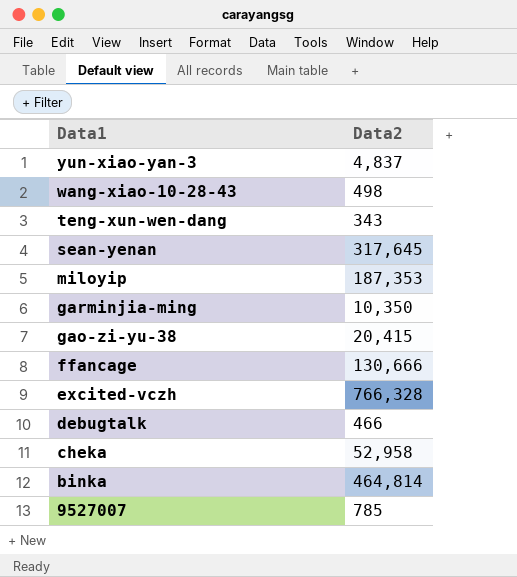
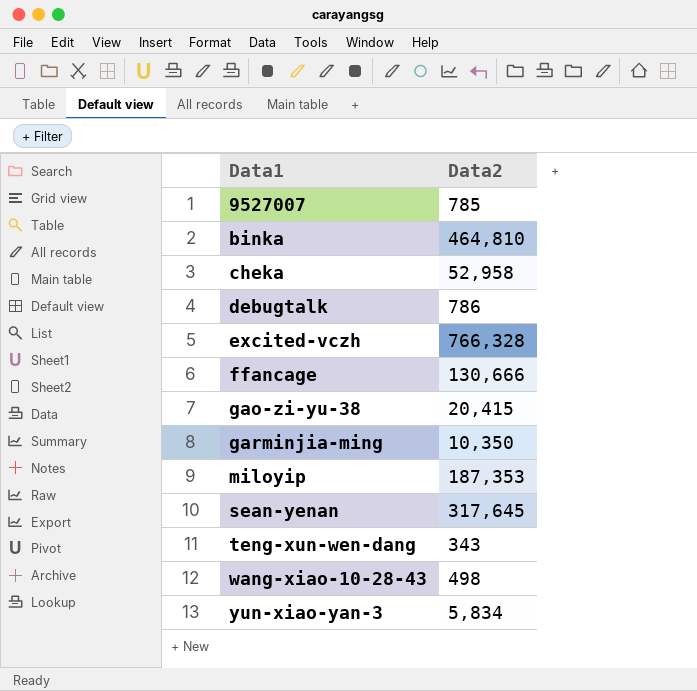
row order: Data1 descending -> Data1 ascending
binka | Data2: 464,814 -> 464,810
debugtalk | Data2: 466 -> 786
yun-xiao-yan-3 | Data2: 4,837 -> 5,834

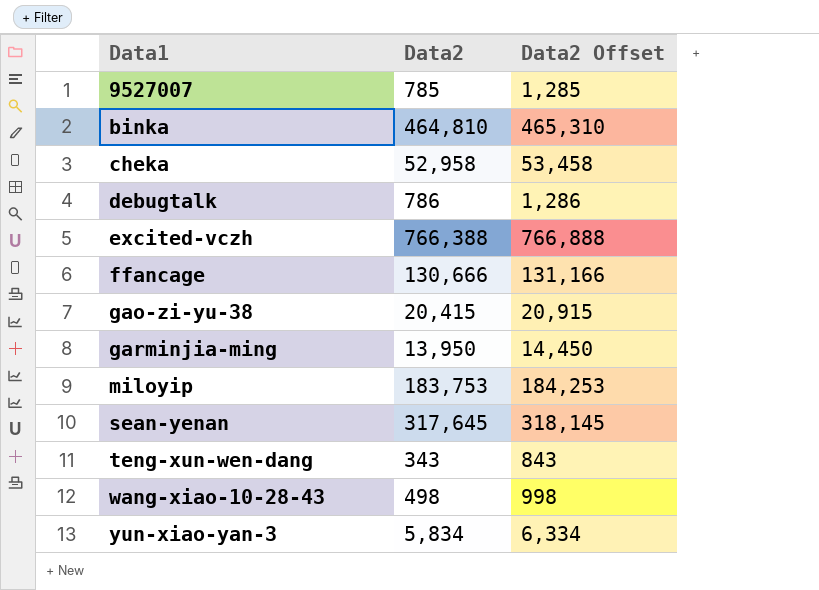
column Data2 Offset | formula: none -> [Data2] + 500
excited-vczh | Data2: 766,328 -> 766,388
garminjia-ming | Data2: 10,350 -> 13,950
miloyip | Data2: 187,353 -> 183,753

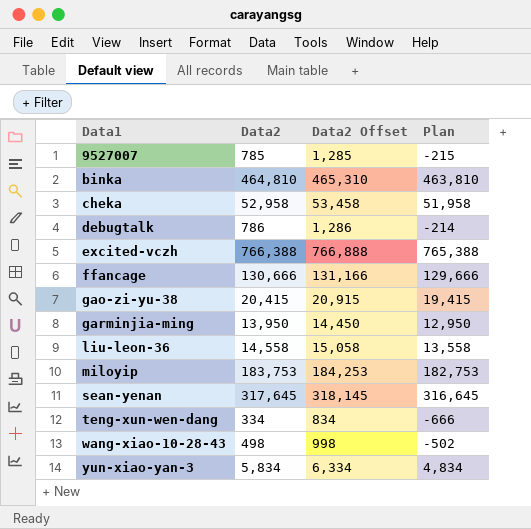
column Plan | formula: none -> [Data2] - 1000
row liu-leon-36: none -> 14,558 | 15,058 | 13,558
teng-xun-wen-dang | Data2: 343 -> 334
teng-xun-wen-dang | Data2 Offset: 843 -> 834

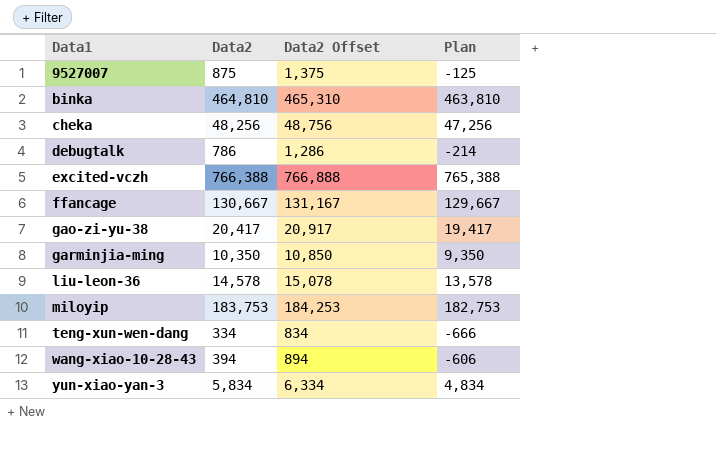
row sean-yenan: 317,645 | 318,145 | 316,645 -> none
9527007 | Data2: 785 -> 875
9527007 | Data2 Offset: 1,285 -> 1,375
9527007 | Plan: -215 -> -125
cheka | Data2: 52,958 -> 48,256
cheka | Data2 Offset: 53,458 -> 48,756
cheka | Plan: 51,958 -> 47,256
ffancage | Data2: 130,666 -> 130,667
ffancage | Data2 Offset: 131,166 -> 131,167
ffancage | Plan: 129,666 -> 129,667
gao-zi-yu-38 | Data2: 20,415 -> 20,417
gao-zi-yu-38 | Data2 Offset: 20,915 -> 20,917
gao-zi-yu-38 | Plan: 19,415 -> 19,417
garminjia-ming | Data2: 13,950 -> 10,350
garminjia-ming | Data2 Offset: 14,450 -> 10,850
garminjia-ming | Plan: 12,950 -> 9,350
liu-leon-36 | Data2: 14,558 -> 14,578
liu-leon-36 | Data2 Offset: 15,058 -> 15,078
liu-leon-36 | Plan: 13,558 -> 13,578
wang-xiao-10-28-43 | Data2: 498 -> 394
wang-xiao-10-28-43 | Data2 Offset: 998 -> 894
wang-xiao-10-28-43 | Plan: -502 -> -606

